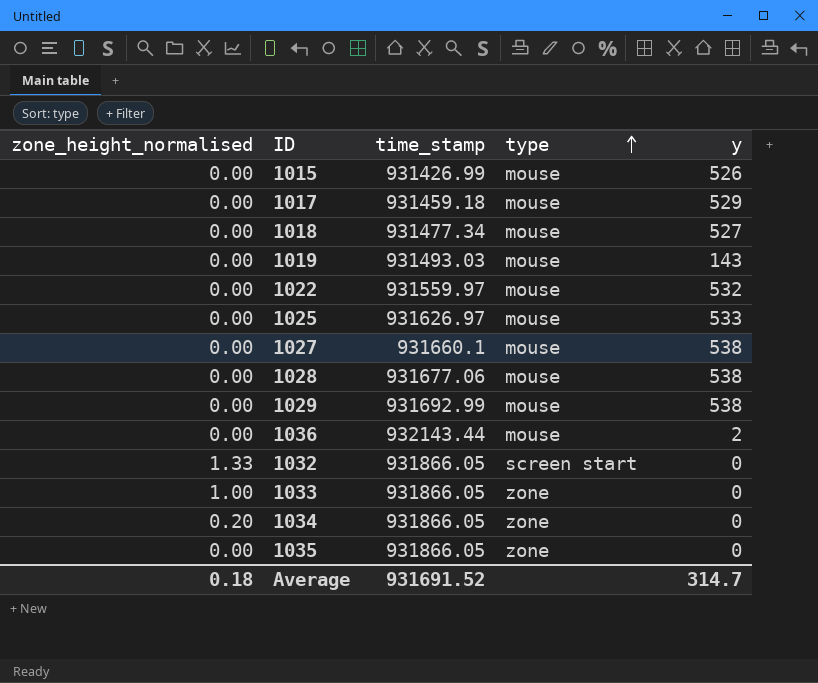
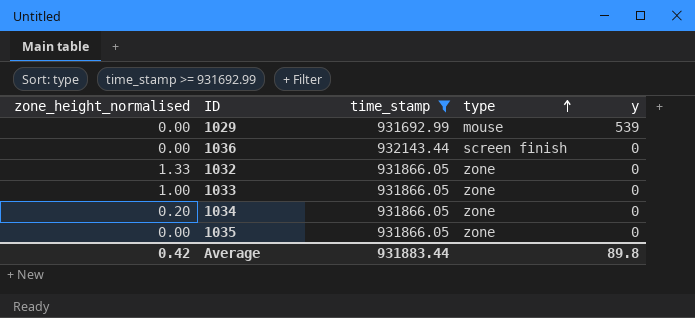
filter: none -> time_stamp >= 931692.99
1029 | y: 538 -> 539
1036 | type: mouse -> screen finish
1036 | y: 2 -> 0
1032 | type: screen start -> zone
Average | zone_height_normalised: 0.18 -> 0.42
Average | time_stamp: 931691.52 -> 931883.44
Average | y: 314.7 -> 89.8

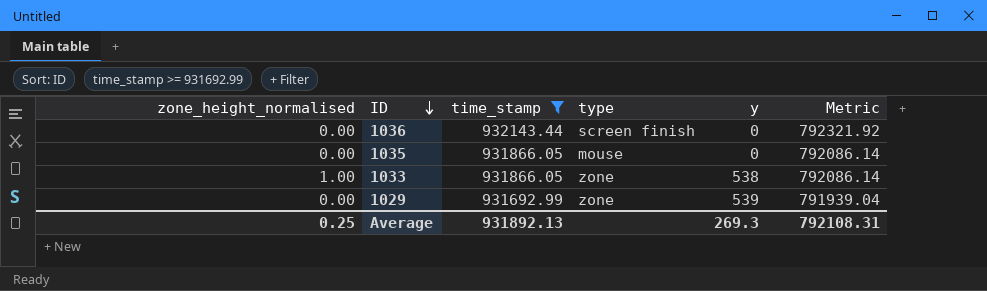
row order: type ascending -> ID descending
column Metric | formula: none -> [time_stamp] * 0.85
row 1032: 1.33 | 931866.05 | zone | 0 -> none
row 1034: 0.20 | 931866.05 | zone | 0 -> none
1035 | type: zone -> mouse
1033 | y: 0 -> 538
1029 | type: mouse -> zone
Average | zone_height_normalised: 0.42 -> 0.25
Average | time_stamp: 931883.44 -> 931892.13
Average | y: 89.8 -> 269.3

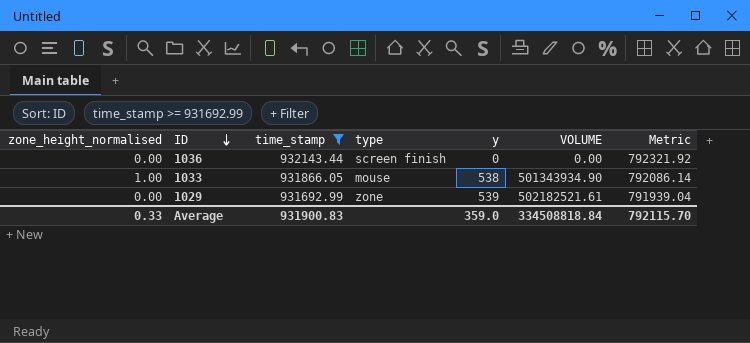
column VOLUME | formula: none -> [time_stamp] * [y]
row 1035: 0.00 | 931866.05 | mouse | 0 | 792086.14 -> none
1033 | type: zone -> mouse
Average | zone_height_normalised: 0.25 -> 0.33
Average | time_stamp: 931892.13 -> 931900.83
Average | y: 269.3 -> 359.0
Average | Metric: 792108.31 -> 792115.70

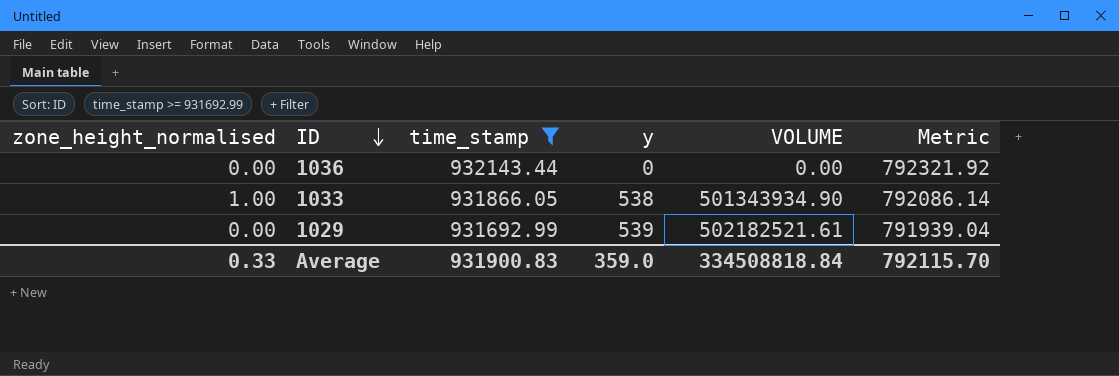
column type | position: 4 -> none

